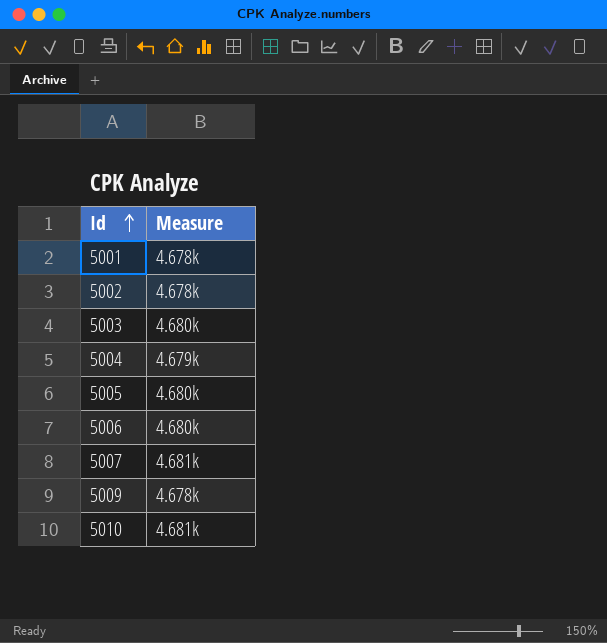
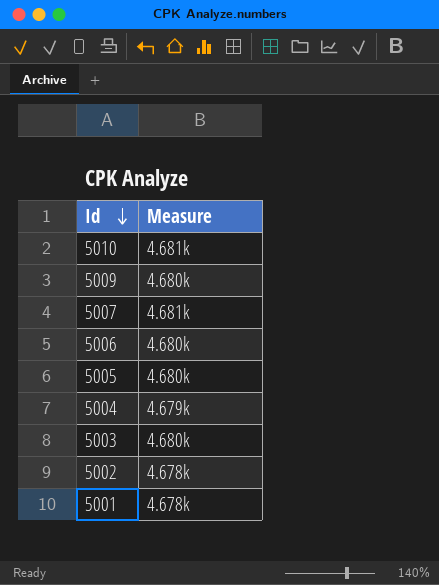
row order: Id ascending -> Id descending
5009 | Measure: 4.678k -> 4.680k

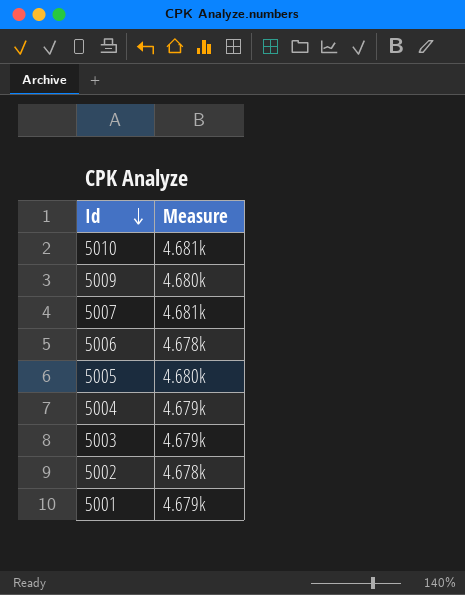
5006 | Measure: 4.680k -> 4.678k
5003 | Measure: 4.680k -> 4.679k
5001 | Measure: 4.678k -> 4.679k

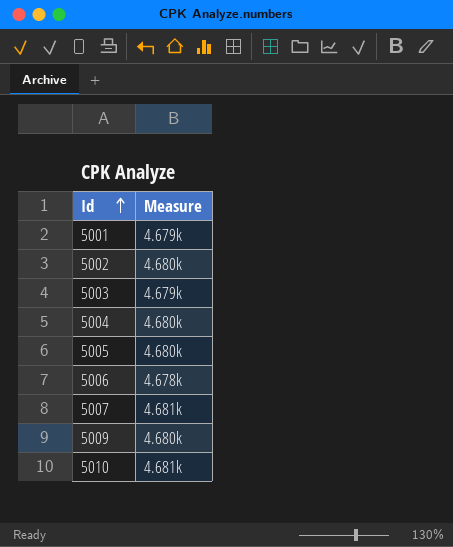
row order: Id descending -> Id ascending
5002 | Measure: 4.678k -> 4.680k
5004 | Measure: 4.679k -> 4.680k

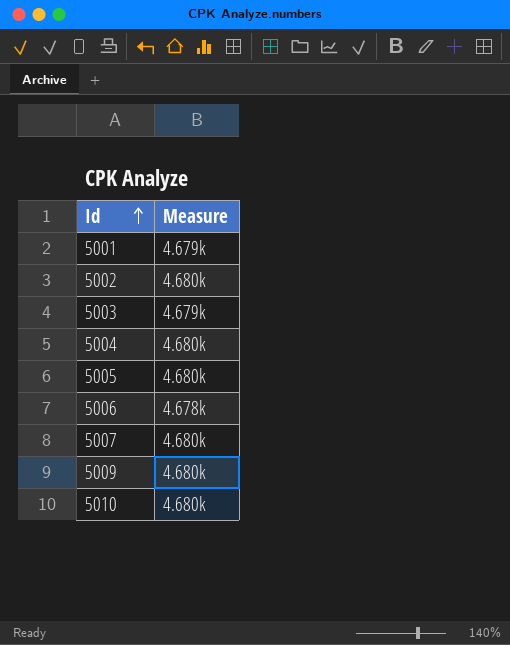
5007 | Measure: 4.681k -> 4.680k
5010 | Measure: 4.681k -> 4.680k

